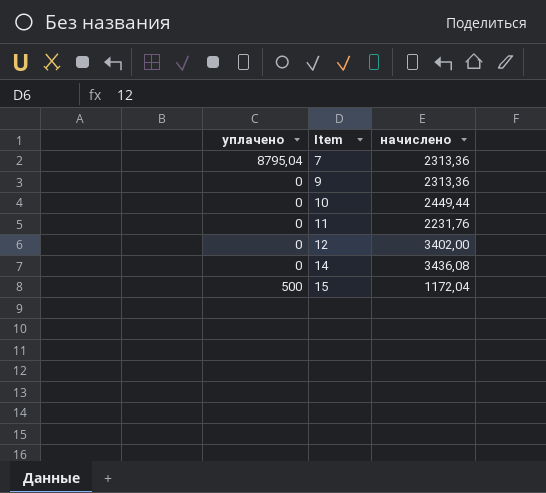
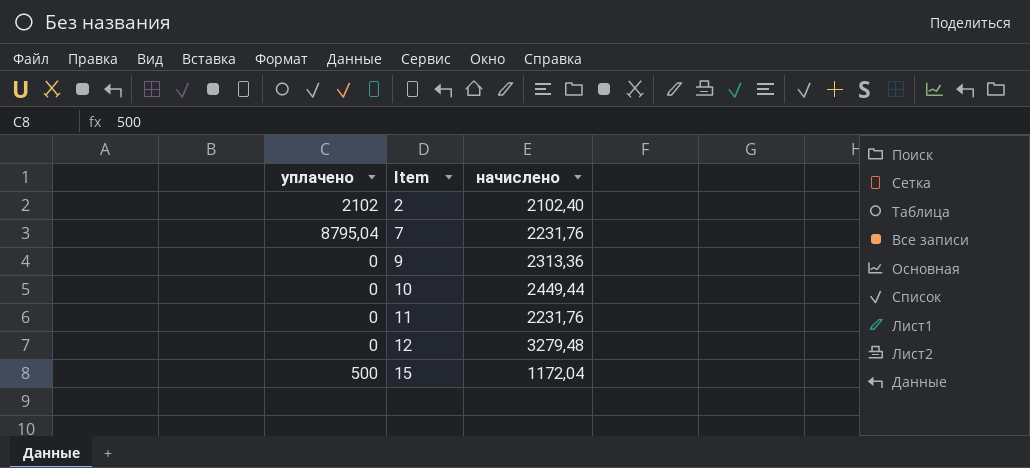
row 14: 0 | 3436,08 -> none
row 2: none -> 2102 | 2102,40
7 | начислено: 2313,36 -> 2231,76
12 | начислено: 3402,00 -> 3279,48

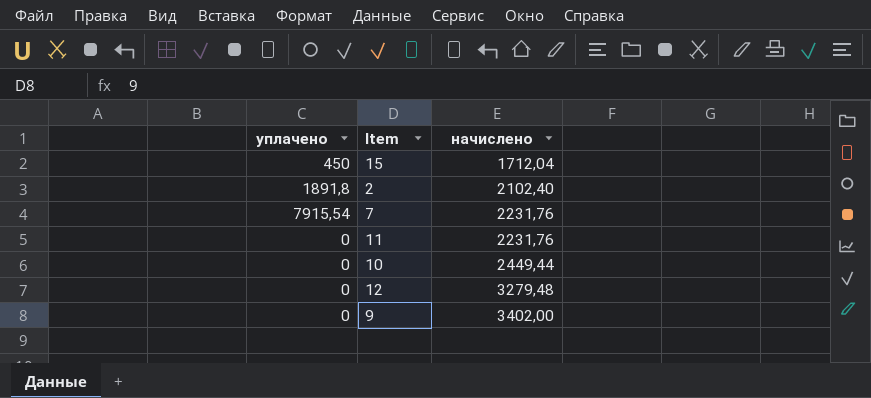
row order: Item ascending -> начислено ascending
15 | уплачено: 500 -> 450
15 | начислено: 1172,04 -> 1712,04
2 | уплачено: 2102 -> 1891,8
7 | уплачено: 8795,04 -> 7915,54
9 | начислено: 2313,36 -> 3402,00

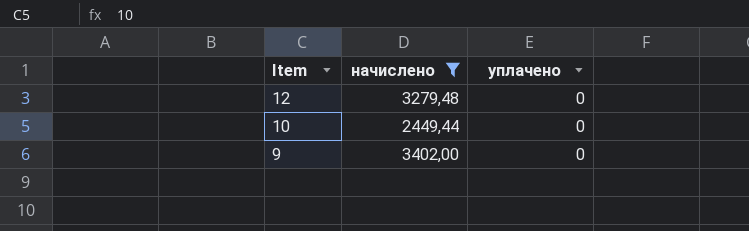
filter: none -> начислено >= 2449,44
row order: начислено ascending -> Item descending
column уплачено | position: 1 -> 3

